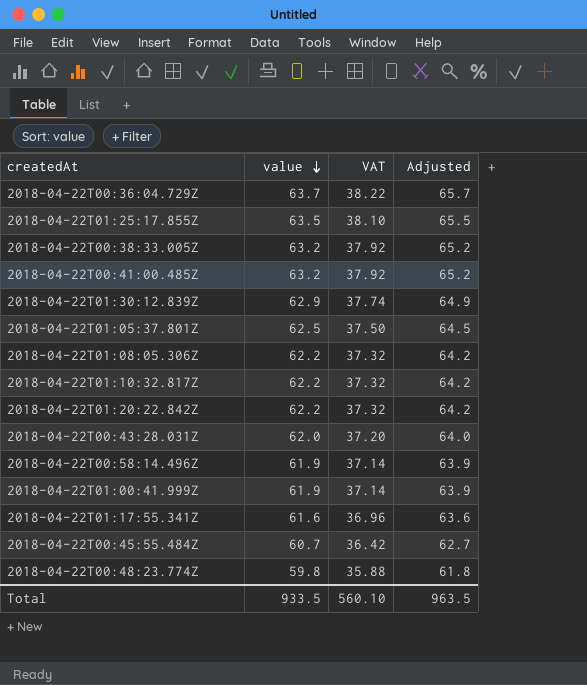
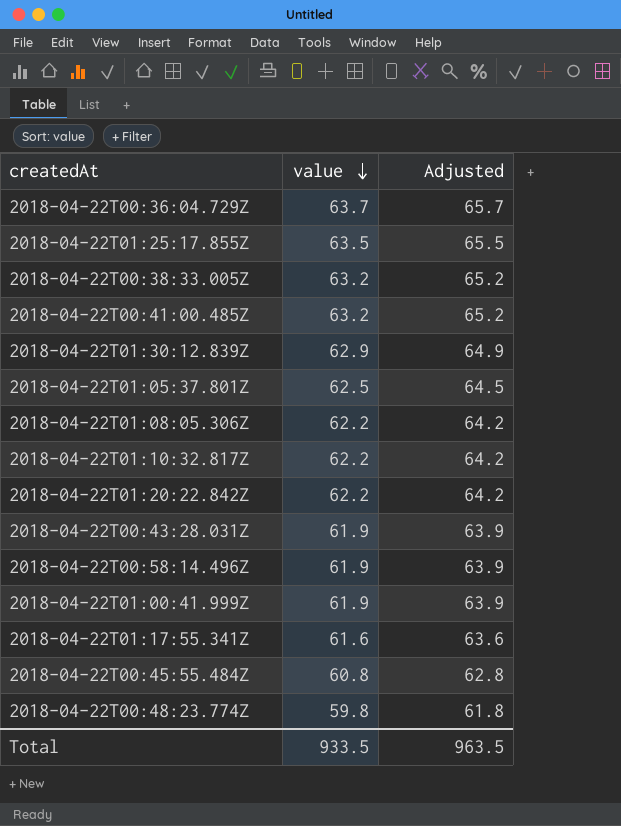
column VAT | formula: [value] * 0.6 -> none
2018-04-22T00:43:28.031Z | value: 62.0 -> 61.9
2018-04-22T00:43:28.031Z | Adjusted: 64.0 -> 63.9
2018-04-22T00:45:55.484Z | value: 60.7 -> 60.8
2018-04-22T00:45:55.484Z | Adjusted: 62.7 -> 62.8

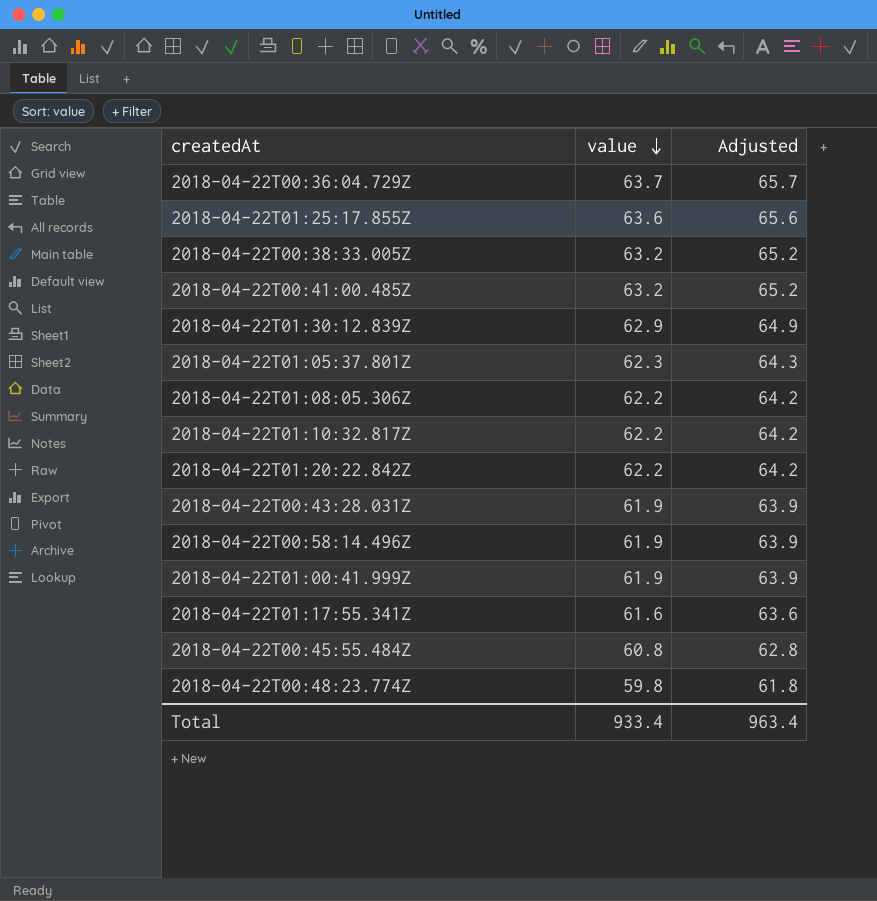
2018-04-22T01:25:17.855Z | value: 63.5 -> 63.6
2018-04-22T01:25:17.855Z | Adjusted: 65.5 -> 65.6
2018-04-22T01:05:37.801Z | value: 62.5 -> 62.3
2018-04-22T01:05:37.801Z | Adjusted: 64.5 -> 64.3
Total | value: 933.5 -> 933.4
Total | Adjusted: 963.5 -> 963.4

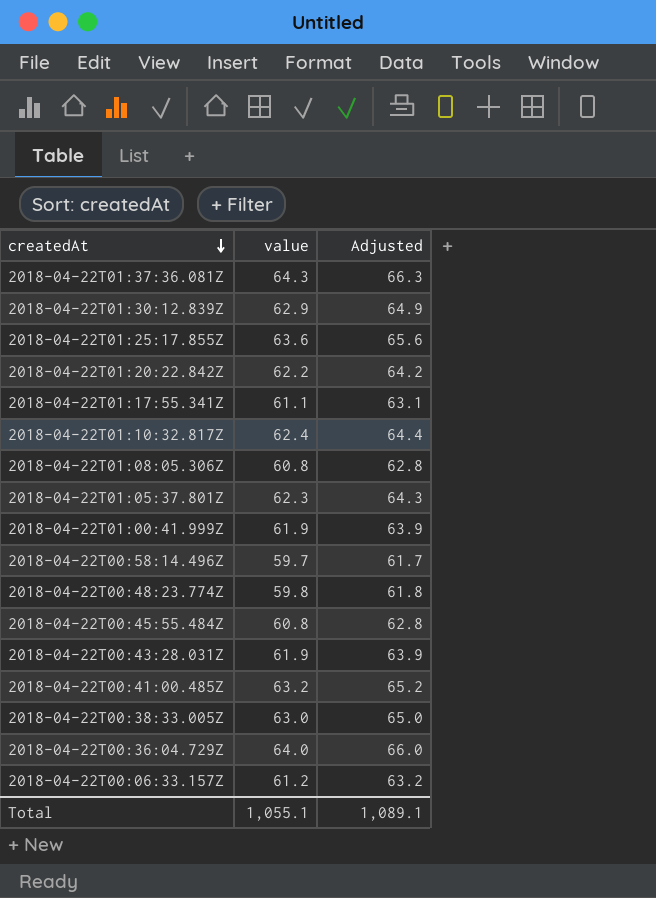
row order: value descending -> createdAt descending
row 2018-04-22T01:37:36.081Z: none -> 64.3 | 66.3
2018-04-22T01:17:55.341Z | value: 61.6 -> 61.1
2018-04-22T01:17:55.341Z | Adjusted: 63.6 -> 63.1
2018-04-22T01:10:32.817Z | value: 62.2 -> 62.4
2018-04-22T01:10:32.817Z | Adjusted: 64.2 -> 64.4
2018-04-22T01:08:05.306Z | value: 62.2 -> 60.8
2018-04-22T01:08:05.306Z | Adjusted: 64.2 -> 62.8
2018-04-22T00:58:14.496Z | value: 61.9 -> 59.7
2018-04-22T00:58:14.496Z | Adjusted: 63.9 -> 61.7
2018-04-22T00:38:33.005Z | value: 63.2 -> 63.0
2018-04-22T00:38:33.005Z | Adjusted: 65.2 -> 65.0
2018-04-22T00:36:04.729Z | value: 63.7 -> 64.0
2018-04-22T00:36:04.729Z | Adjusted: 65.7 -> 66.0
row 2018-04-22T00:06:33.157Z: none -> 61.2 | 63.2
Total | value: 933.4 -> 1,055.1
Total | Adjusted: 963.4 -> 1,089.1

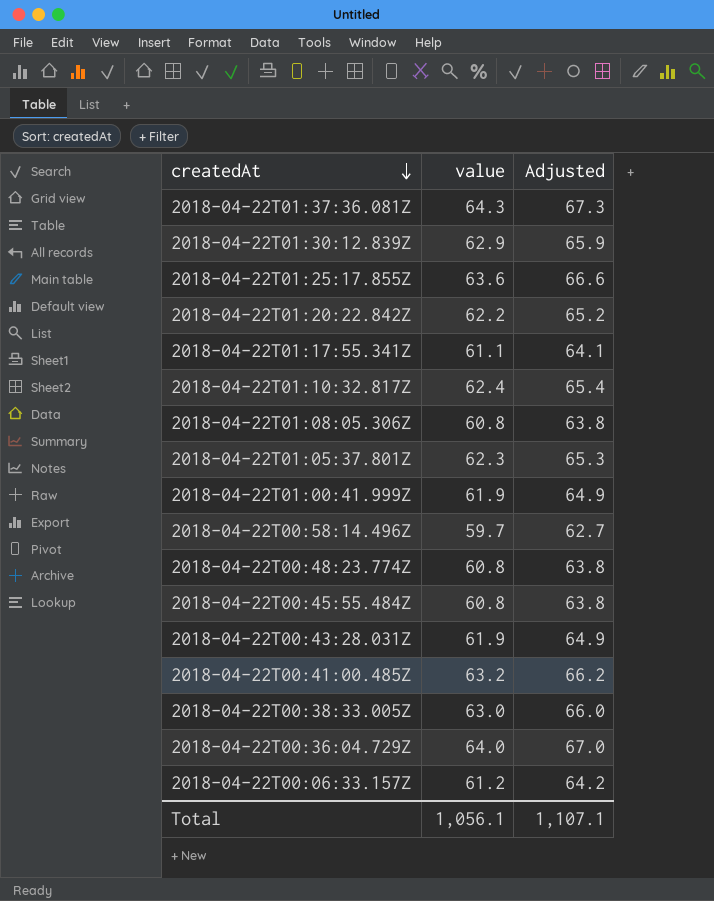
column Adjusted | formula: [value] + 2 -> [value] + 3
2018-04-22T00:48:23.774Z | value: 59.8 -> 60.8
Total | value: 1,055.1 -> 1,056.1
Total | Adjusted: 1,089.1 -> 1,107.1

